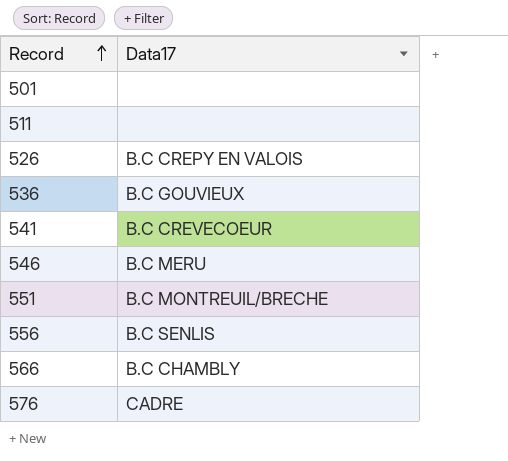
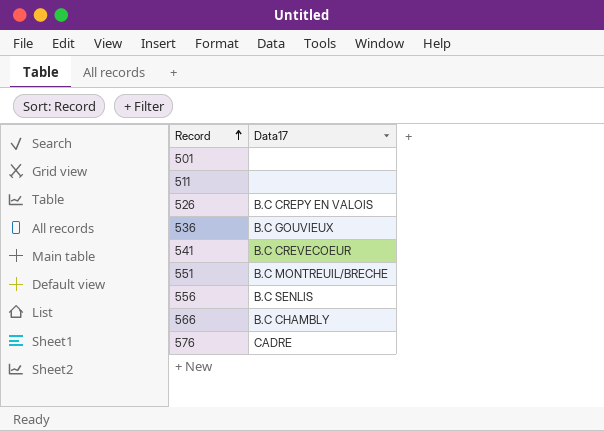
row 546: B.C MERU -> none

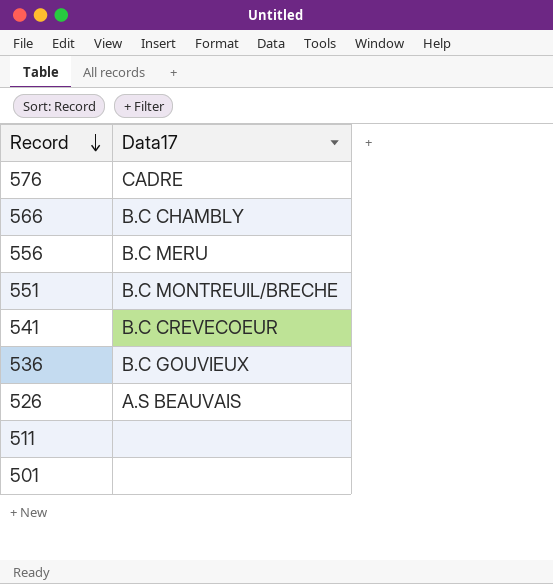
row order: Record ascending -> Record descending
556 | Data17: B.C SENLIS -> B.C MERU
526 | Data17: B.C CREPY EN VALOIS -> A.S BEAUVAIS

